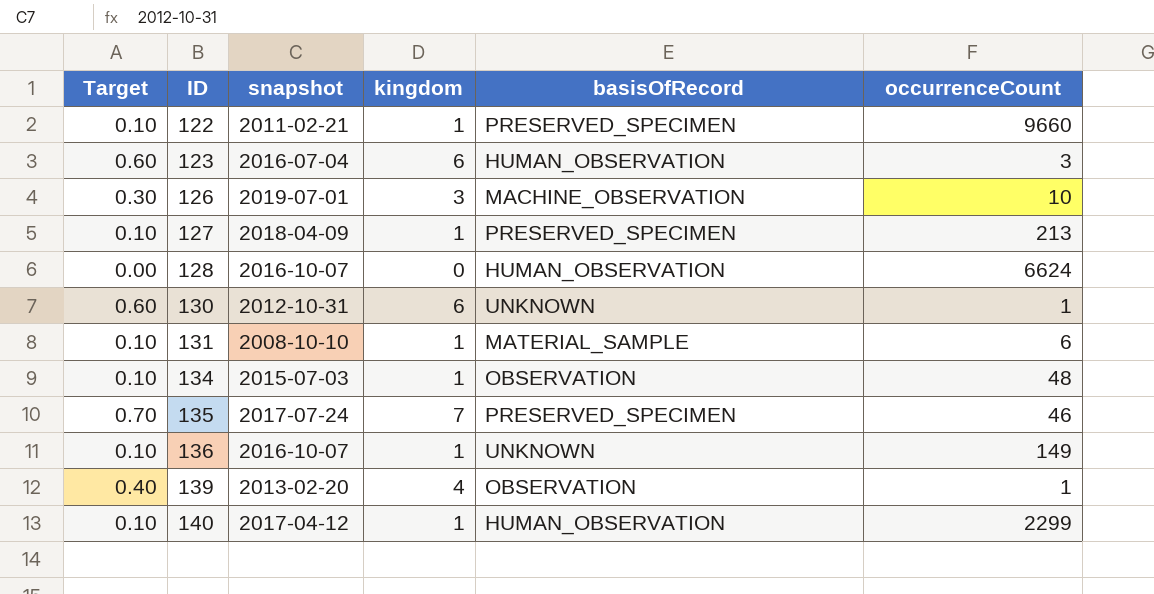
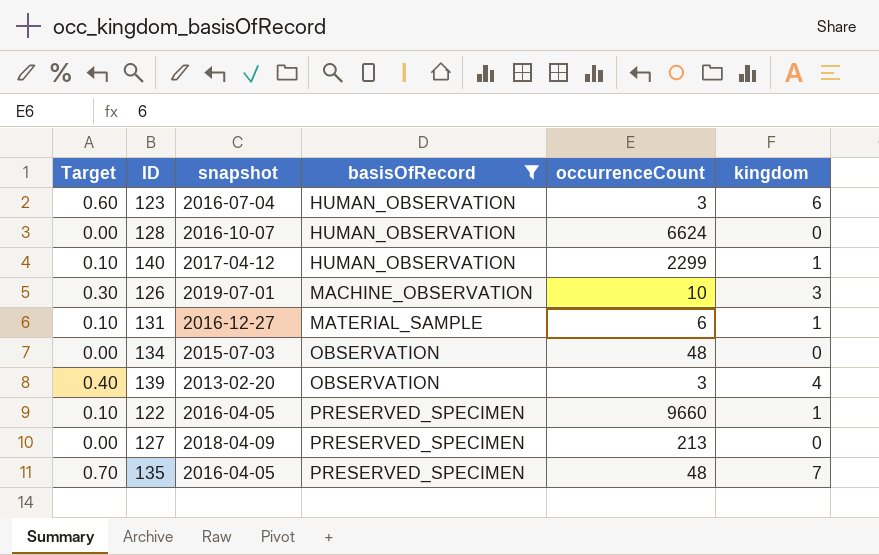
filter: none -> basisOfRecord != UNKNOWN
row order: ID ascending -> basisOfRecord ascending
column kingdom | position: 4 -> 6
131 | snapshot: 2008-10-10 -> 2016-12-27
134 | Target: 0.10 -> 0.00
134 | kingdom: 1 -> 0
139 | occurrenceCount: 1 -> 3
122 | snapshot: 2011-02-21 -> 2016-04-05
127 | Target: 0.10 -> 0.00
127 | kingdom: 1 -> 0
135 | snapshot: 2017-07-24 -> 2016-04-05
135 | occurrenceCount: 46 -> 48

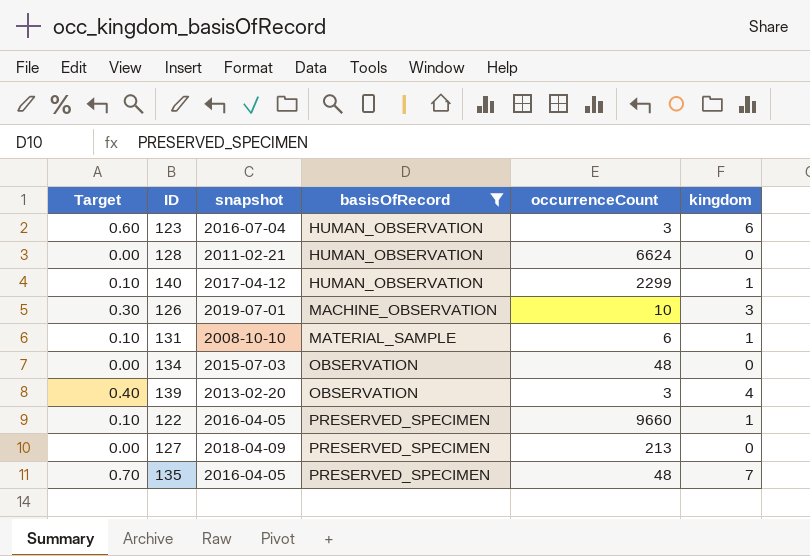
128 | snapshot: 2016-10-07 -> 2011-02-21
131 | snapshot: 2016-12-27 -> 2008-10-10

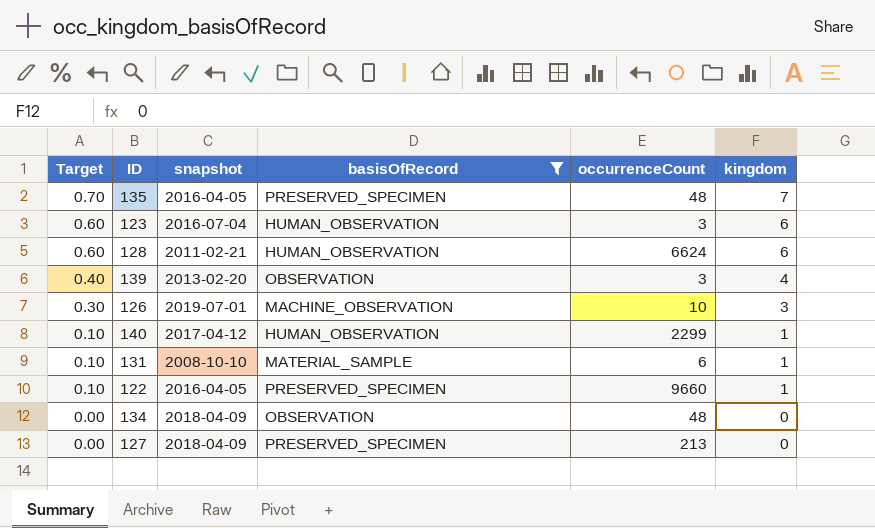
row order: basisOfRecord ascending -> Target descending
128 | Target: 0.00 -> 0.60
128 | kingdom: 0 -> 6
134 | snapshot: 2015-07-03 -> 2018-04-09

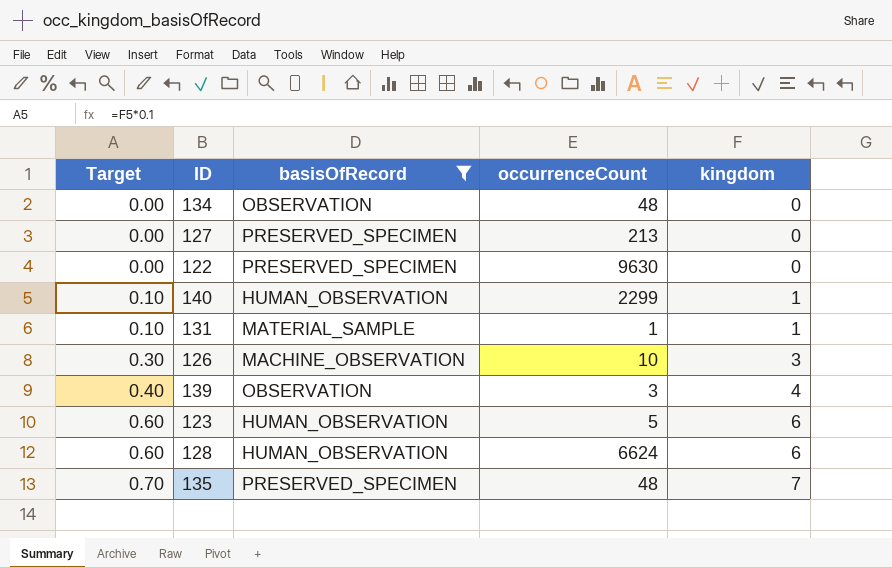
row order: Target descending -> Target ascending
column snapshot | position: 3 -> none
122 | Target: 0.10 -> 0.00
122 | occurrenceCount: 9660 -> 9630
122 | kingdom: 1 -> 0
131 | occurrenceCount: 6 -> 1
123 | occurrenceCount: 3 -> 5

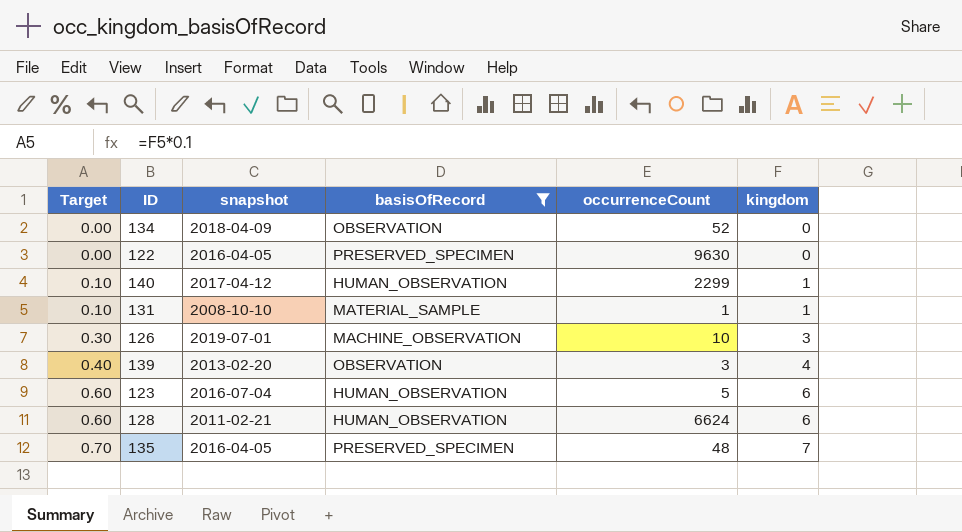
column snapshot | position: none -> 3
row 127: 0.00 | PRESERVED_SPECIMEN | 213 | 0 -> none
134 | occurrenceCount: 48 -> 52

